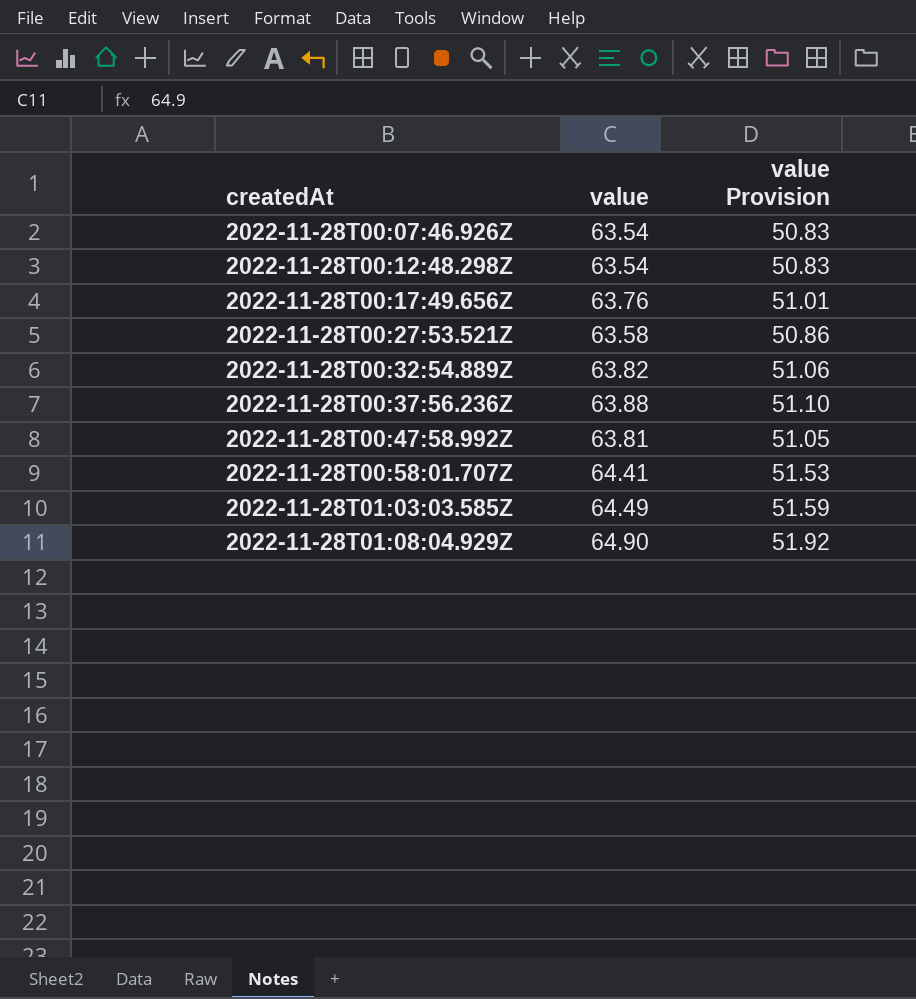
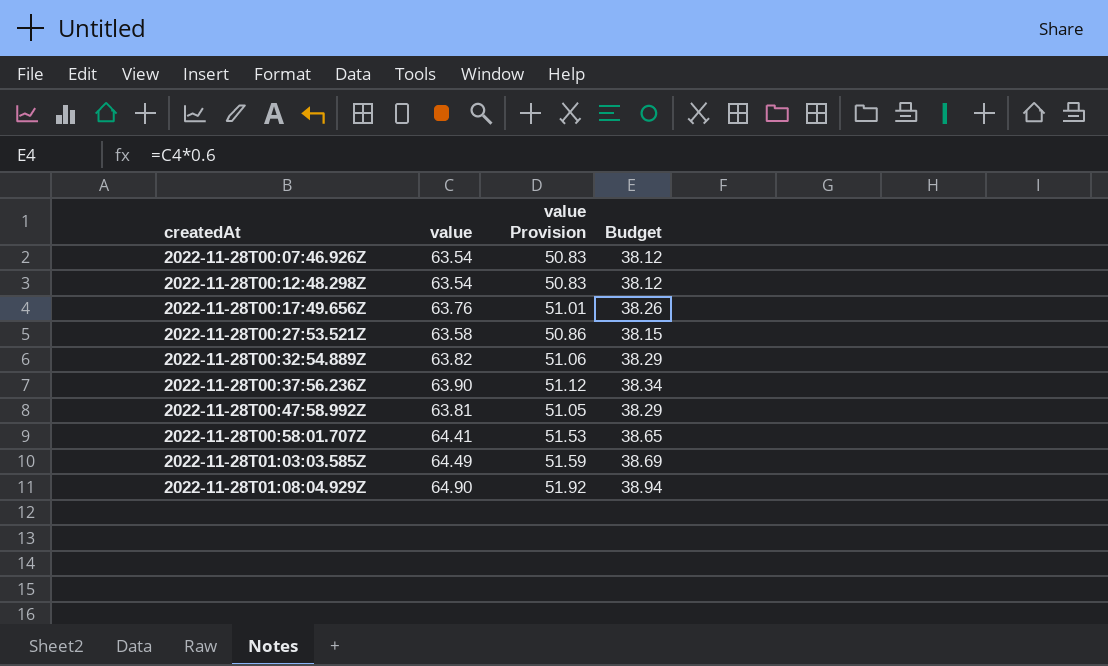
column Budget | formula: none -> [value] * 0.6
2022-11-28T00:37:56.236Z | value: 63.88 -> 63.90
2022-11-28T00:37:56.236Z | value Provision: 51.10 -> 51.12

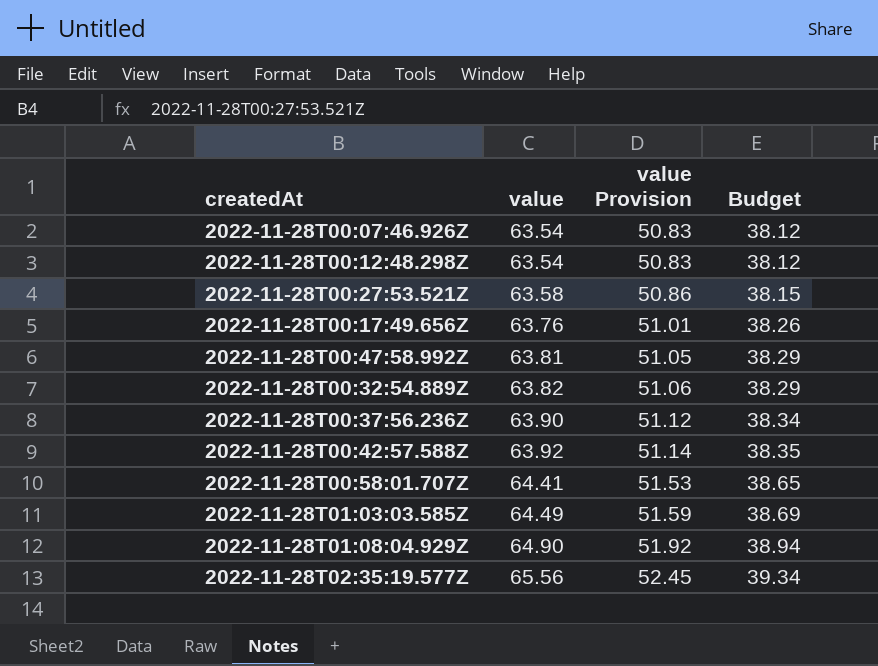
row order: createdAt ascending -> value ascending
row 2022-11-28T00:42:57.588Z: none -> 63.92 | 51.14 | 38.35
row 2022-11-28T02:35:19.577Z: none -> 65.56 | 52.45 | 39.34

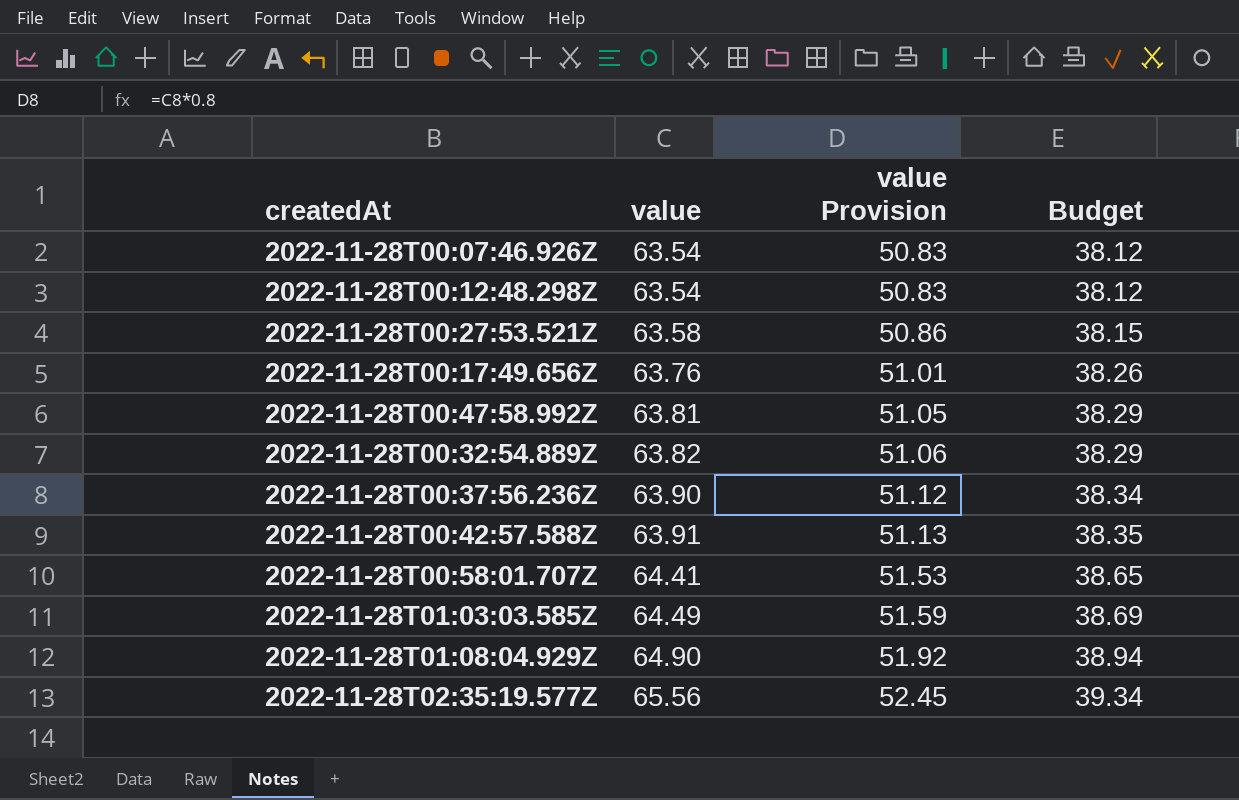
2022-11-28T00:42:57.588Z | value: 63.92 -> 63.91
2022-11-28T00:42:57.588Z | value Provision: 51.14 -> 51.13

